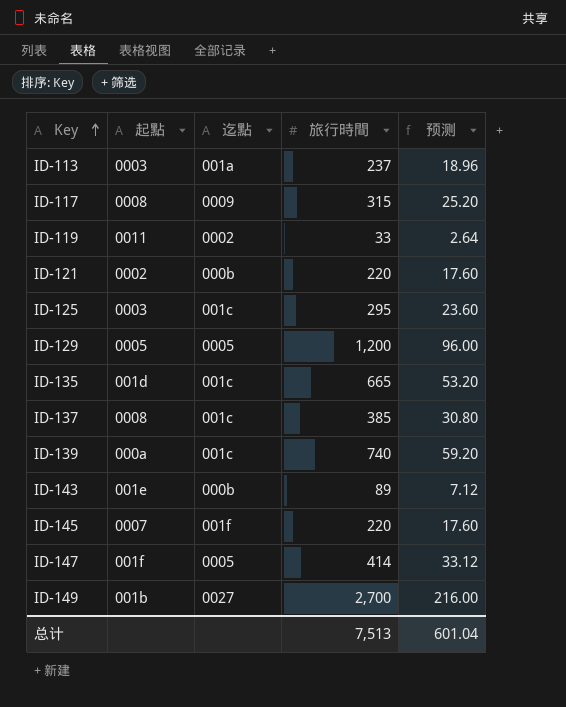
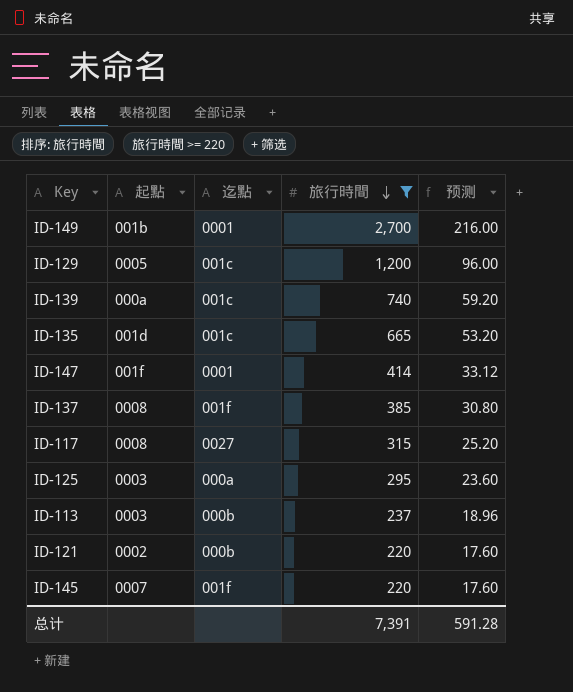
filter: none -> 旅行時間 >= 220
row order: Key ascending -> 旅行時間 descending
ID-149 | 迄點: 0027 -> 0001
ID-129 | 迄點: 0005 -> 001c
ID-147 | 迄點: 0005 -> 0001
ID-137 | 迄點: 001c -> 001f
ID-117 | 迄點: 0009 -> 0027
ID-125 | 迄點: 001c -> 000a
ID-113 | 迄點: 001a -> 000b
总计 | 旅行時間: 7,513 -> 7,391
总计 | 预测: 601.04 -> 591.28

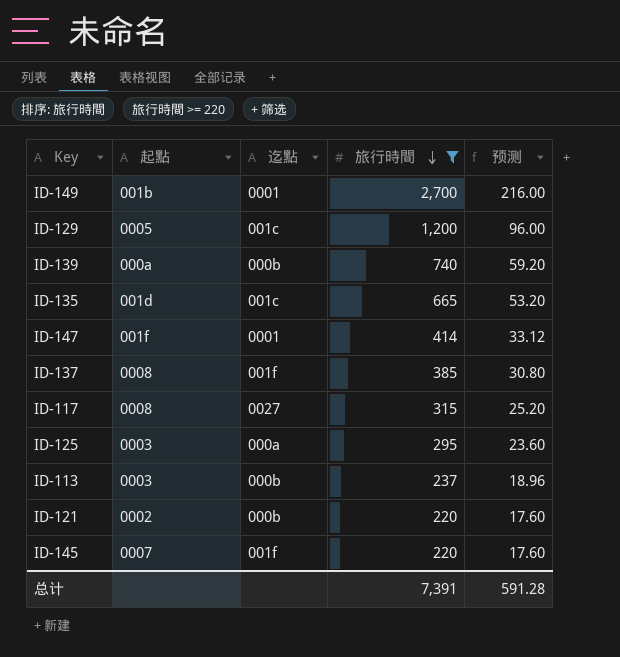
ID-139 | 迄點: 001c -> 000b

